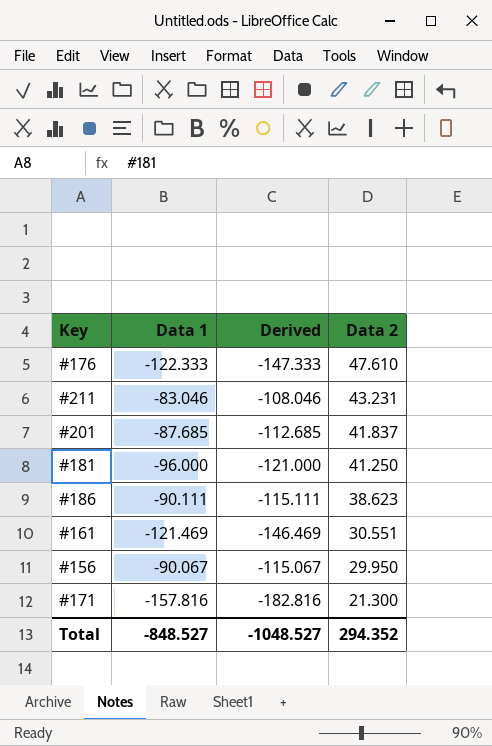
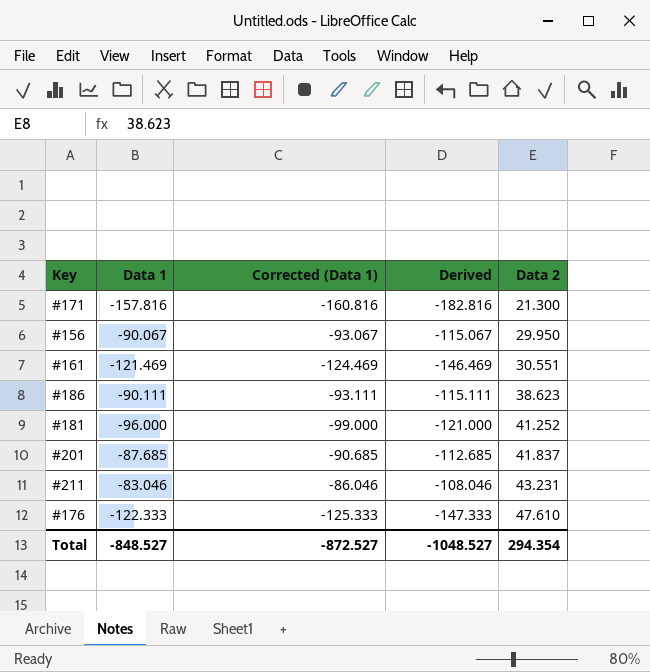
row order: Data 2 descending -> Data 2 ascending
column Corrected (Data 1) | formula: none -> [Data 1] - 3
#181 | Data 2: 41.250 -> 41.252
Total | Data 2: 294.352 -> 294.354

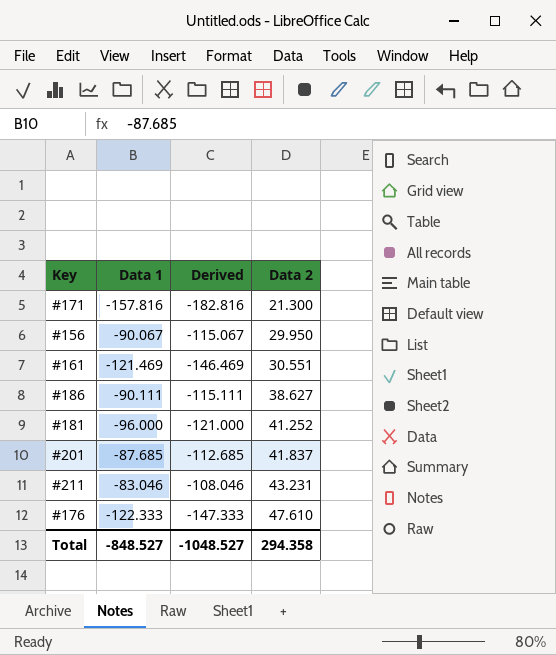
column Corrected (Data 1) | formula: [Data 1] - 3 -> none
#186 | Data 2: 38.623 -> 38.627
Total | Data 2: 294.354 -> 294.358

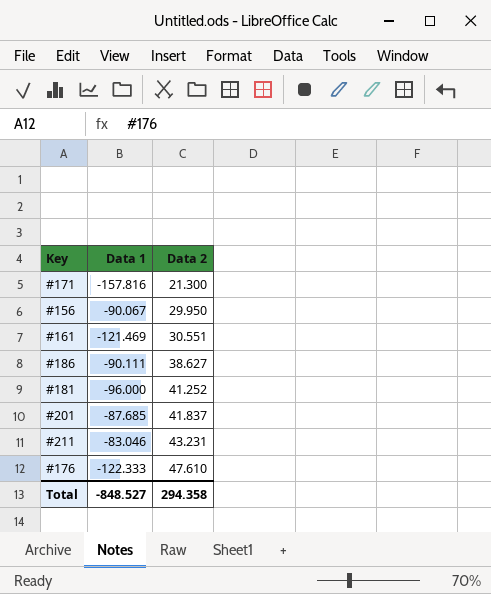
column Derived | formula: [Data 1] - 25 -> none

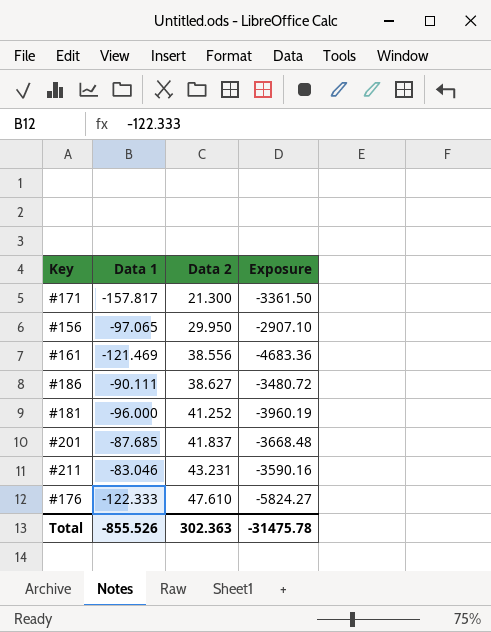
column Exposure | formula: none -> [Data 1] * [Data 2]
#171 | Data 1: -157.816 -> -157.817
#156 | Data 1: -90.067 -> -97.065
#161 | Data 2: 30.551 -> 38.556
Total | Data 1: -848.527 -> -855.526
Total | Data 2: 294.358 -> 302.363

